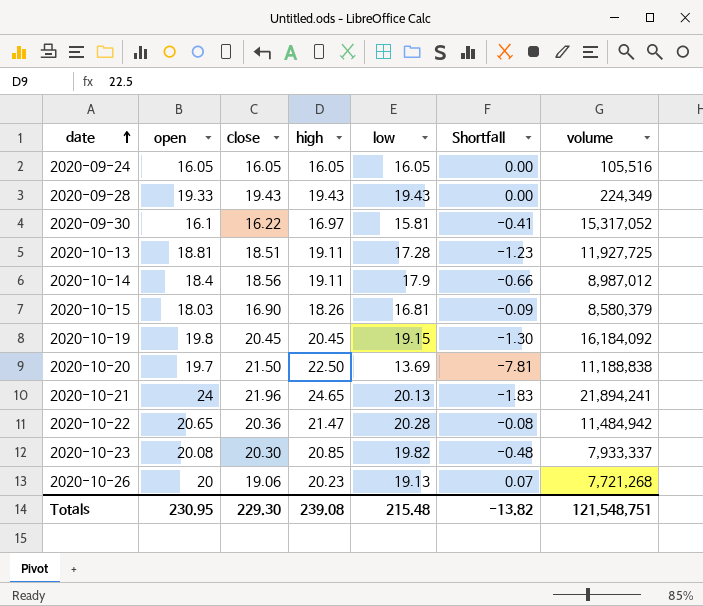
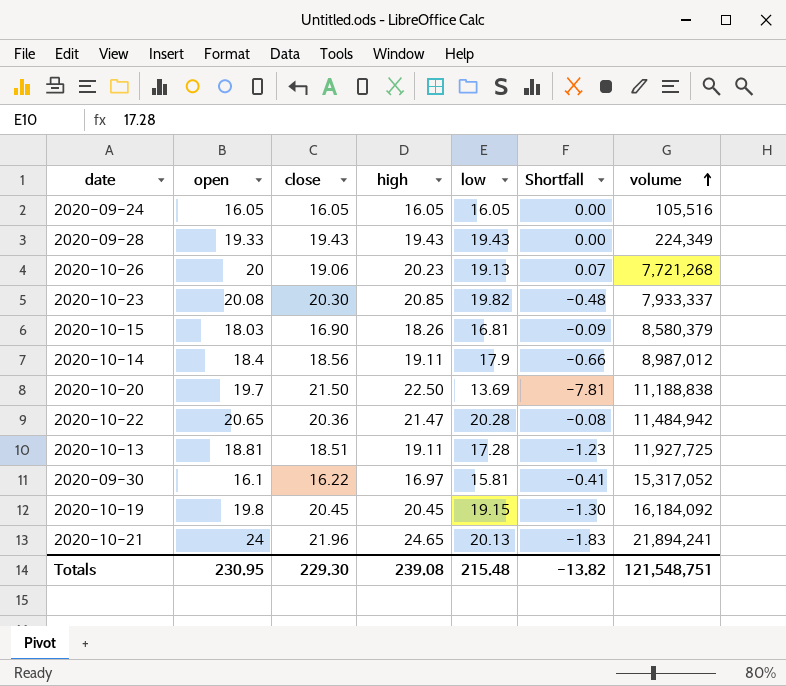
row order: date ascending -> volume ascending

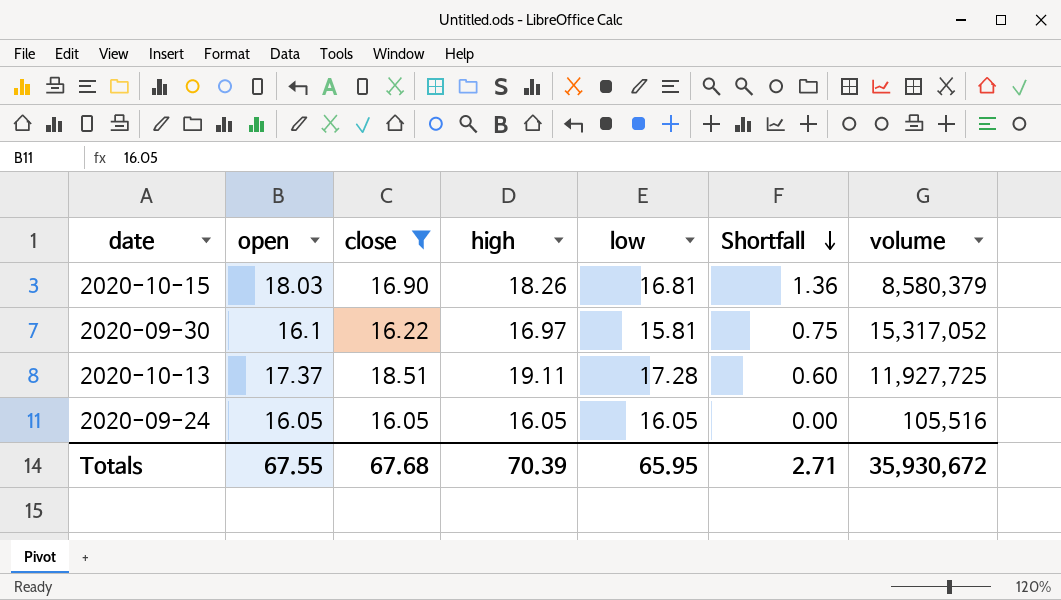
filter: none -> close <= 18.51
row order: volume ascending -> Shortfall descending
column Shortfall | formula: [low] - [close] -> [high] - [close]
2020-10-13 | open: 18.81 -> 17.37
Totals | open: 230.95 -> 67.55
Totals | close: 229.30 -> 67.68
Totals | high: 239.08 -> 70.39
Totals | low: 215.48 -> 65.95
Totals | Shortfall: -13.82 -> 2.71
Totals | volume: 121,548,751 -> 35,930,672

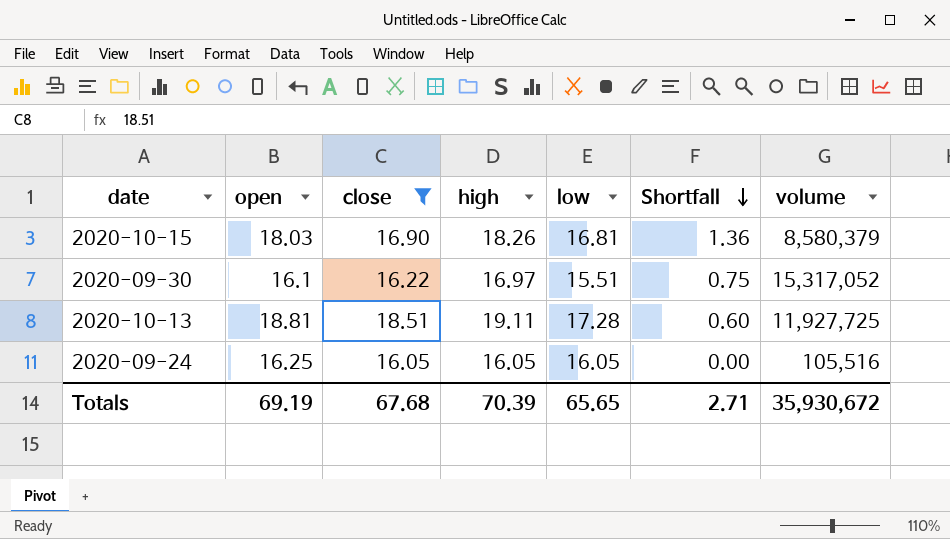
2020-09-30 | low: 15.81 -> 15.51
2020-10-13 | open: 17.37 -> 18.81
2020-09-24 | open: 16.05 -> 16.25
Totals | open: 67.55 -> 69.19
Totals | low: 65.95 -> 65.65

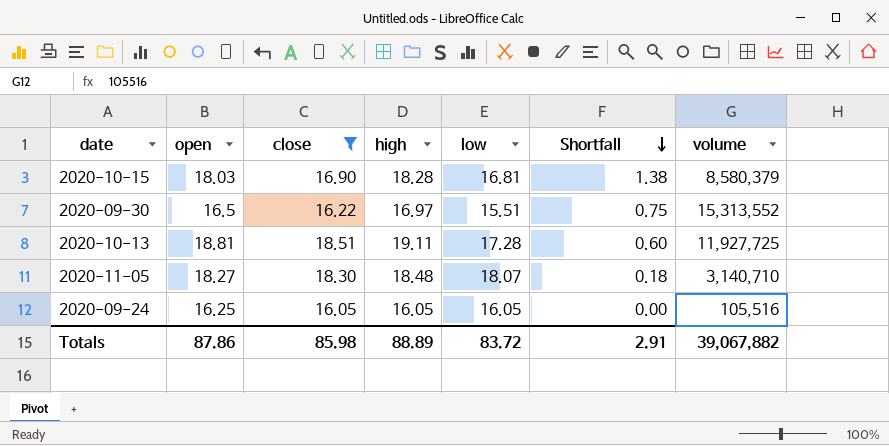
2020-10-15 | high: 18.26 -> 18.28
2020-10-15 | Shortfall: 1.36 -> 1.38
2020-09-30 | open: 16.1 -> 16.5
2020-09-30 | volume: 15,317,052 -> 15,313,552
row 2020-11-05: none -> 18.27 | 18.30 | 18.48 | 18.07 | 0.18 | 3,140,710
Totals | open: 69.19 -> 87.86
Totals | close: 67.68 -> 85.98
Totals | high: 70.39 -> 88.89
Totals | low: 65.65 -> 83.72
Totals | Shortfall: 2.71 -> 2.91
Totals | volume: 35,930,672 -> 39,067,882

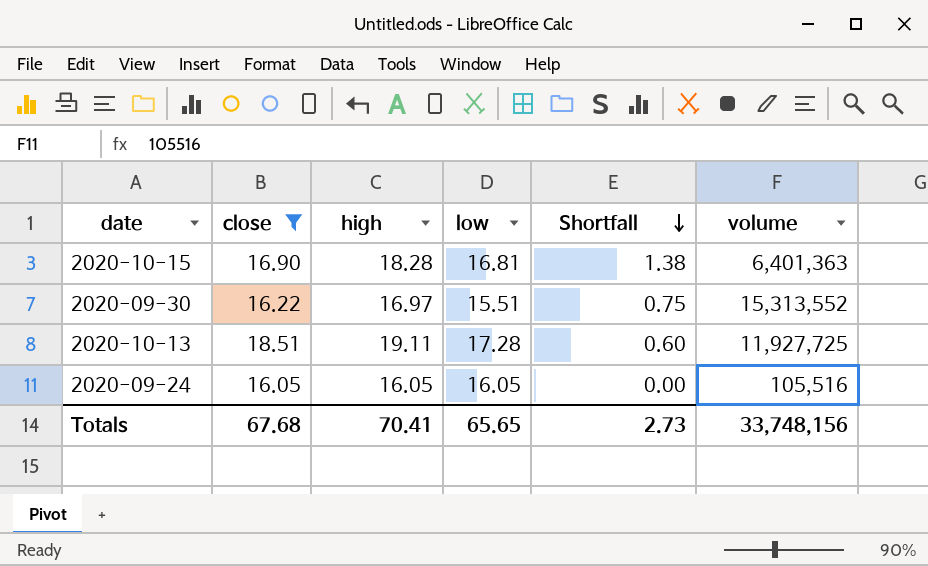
column open | position: 2 -> none
row 2020-11-05: 18.27 | 18.30 | 18.48 | 18.07 | 0.18 | 3,140,710 -> none
2020-10-15 | volume: 8,580,379 -> 6,401,363
Totals | close: 85.98 -> 67.68
Totals | high: 88.89 -> 70.41
Totals | low: 83.72 -> 65.65
Totals | Shortfall: 2.91 -> 2.73
Totals | volume: 39,067,882 -> 33,748,156

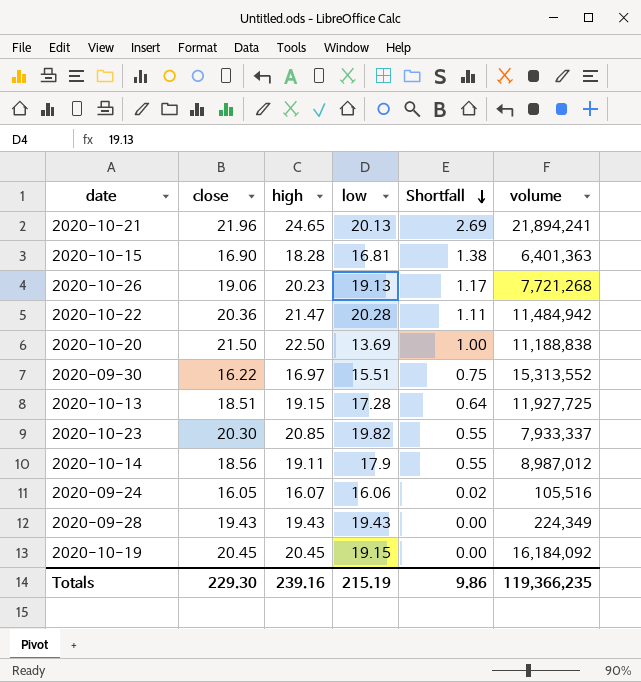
filter: close <= 18.51 -> none
2020-10-13 | high: 19.11 -> 19.15
2020-10-13 | Shortfall: 0.60 -> 0.64
2020-09-24 | high: 16.05 -> 16.07
2020-09-24 | low: 16.05 -> 16.06
2020-09-24 | Shortfall: 0.00 -> 0.02
Totals | close: 67.68 -> 229.30
Totals | high: 70.41 -> 239.16
Totals | low: 65.65 -> 215.19
Totals | Shortfall: 2.73 -> 9.86
Totals | volume: 33,748,156 -> 119,366,235

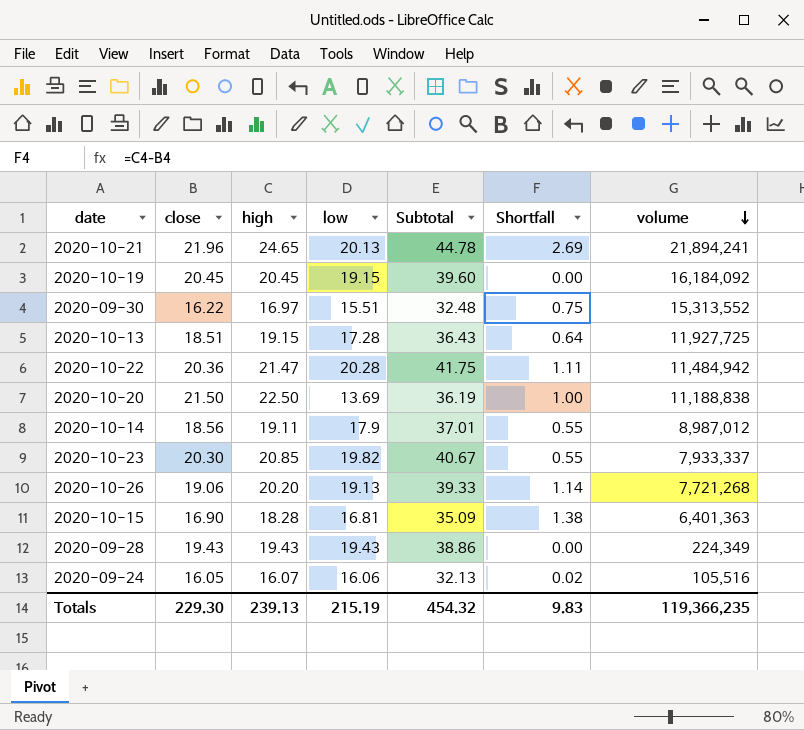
row order: Shortfall descending -> volume descending
column Subtotal | formula: none -> [high] + [low]
2020-10-26 | high: 20.23 -> 20.20
2020-10-26 | Shortfall: 1.17 -> 1.14
Totals | high: 239.16 -> 239.13
Totals | Shortfall: 9.86 -> 9.83

